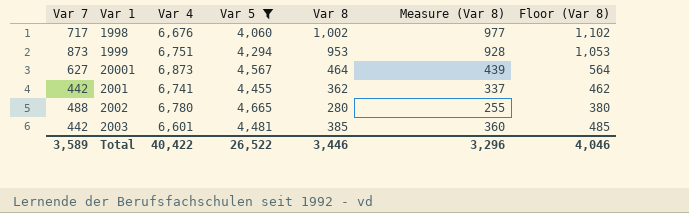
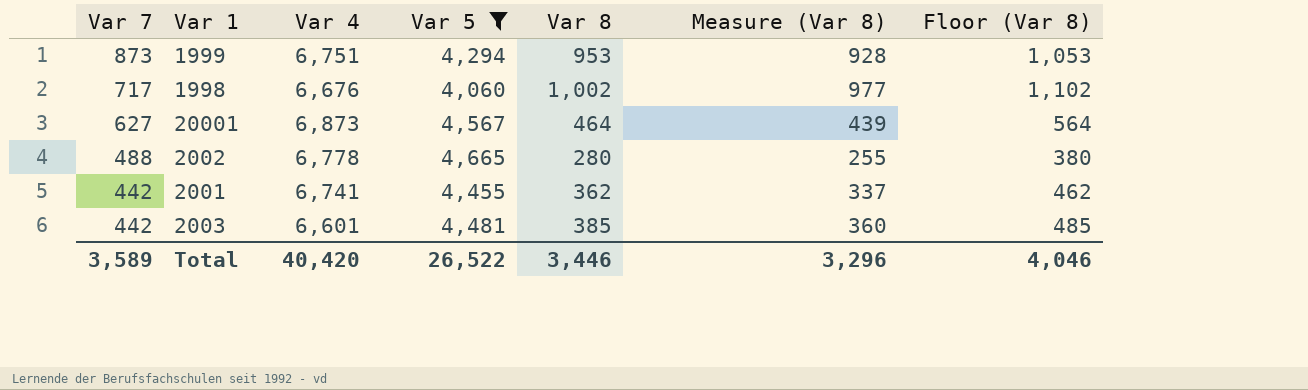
row order: none -> Var 7 descending
2002 | Var 4: 6,780 -> 6,778
Total | Var 4: 40,422 -> 40,420

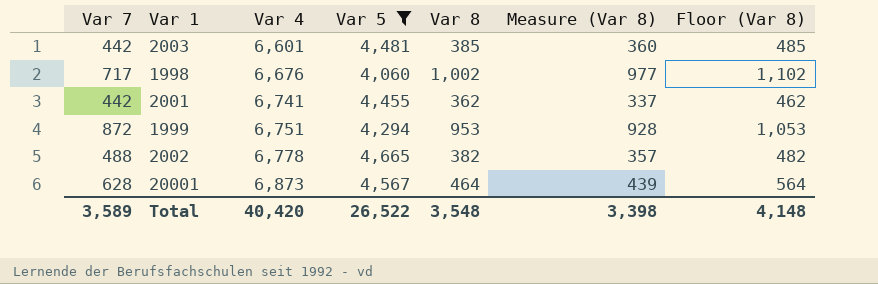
row order: Var 7 descending -> Var 4 ascending
1999 | Var 7: 873 -> 872
2002 | Var 8: 280 -> 382
2002 | Measure (Var 8): 255 -> 357
2002 | Floor (Var 8): 380 -> 482
20001 | Var 7: 627 -> 628
Total | Var 8: 3,446 -> 3,548
Total | Measure (Var 8): 3,296 -> 3,398
Total | Floor (Var 8): 4,046 -> 4,148

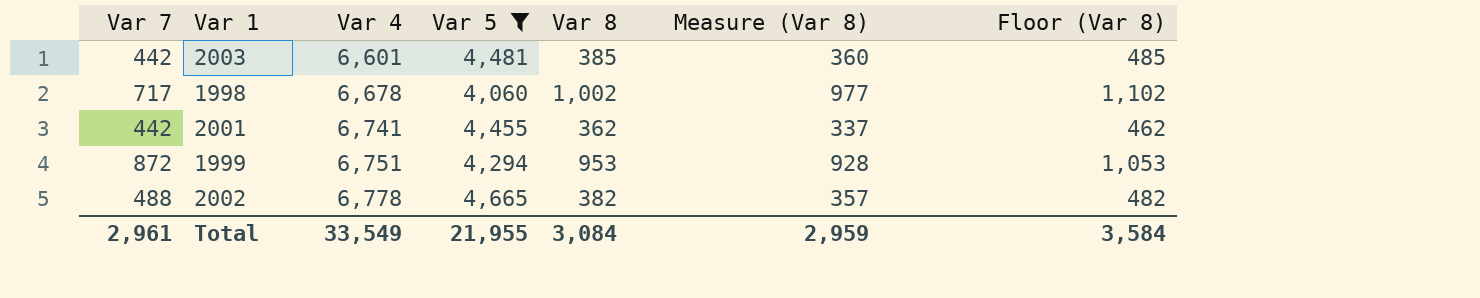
row 20001: 628 | 6,873 | 4,567 | 464 | 439 | 564 -> none
1998 | Var 4: 6,676 -> 6,678
Total | Var 7: 3,589 -> 2,961
Total | Var 4: 40,420 -> 33,549
Total | Var 5: 26,522 -> 21,955
Total | Var 8: 3,548 -> 3,084
Total | Measure (Var 8): 3,398 -> 2,959
Total | Floor (Var 8): 4,148 -> 3,584

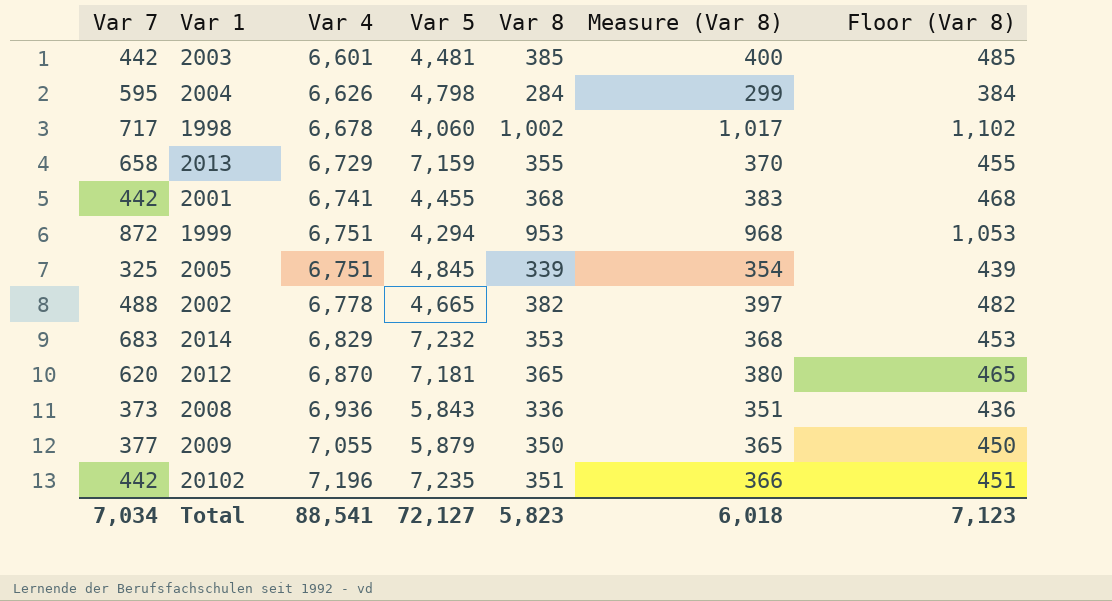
filter: Var 5 <= 4,665 -> none
column Measure (Var 8) | formula: [Var 8] - 25 -> [Var 8] + 15
2001 | Var 8: 362 -> 368
2001 | Floor (Var 8): 462 -> 468
Total | Var 7: 2,961 -> 7,034
Total | Var 4: 33,549 -> 88,541
Total | Var 5: 21,955 -> 72,127
Total | Var 8: 3,084 -> 5,823
Total | Measure (Var 8): 2,959 -> 6,018
Total | Floor (Var 8): 3,584 -> 7,123

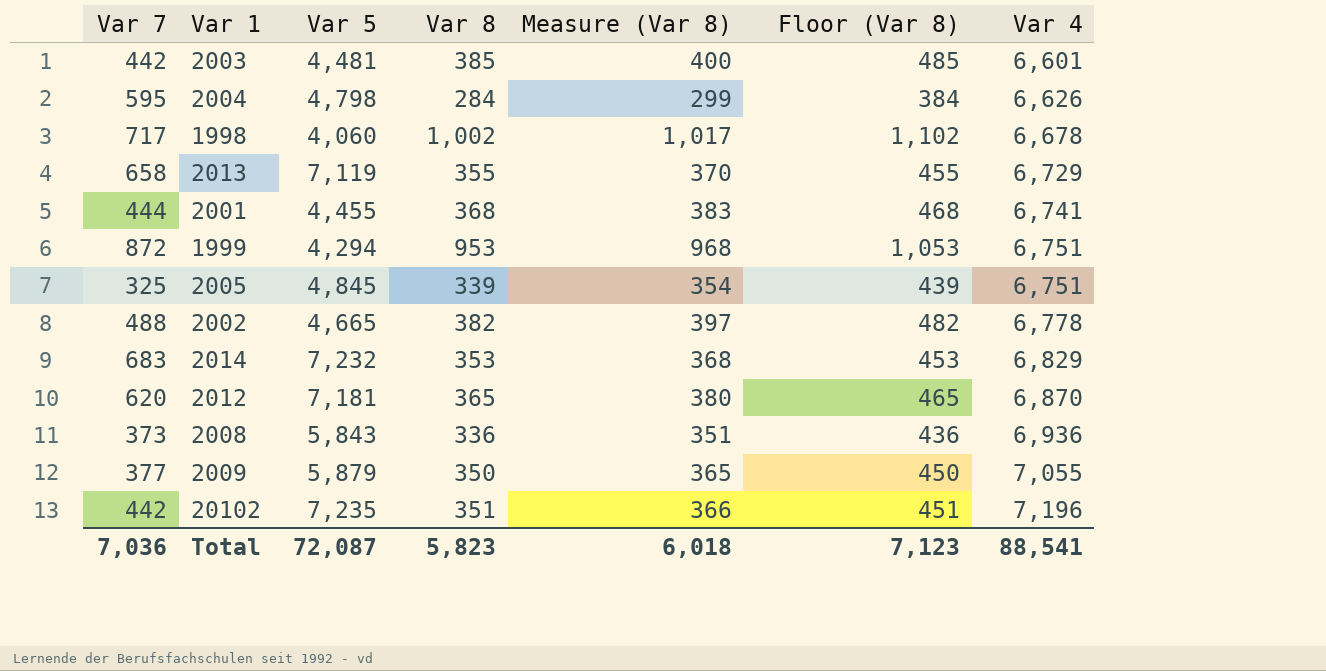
column Var 4 | position: 3 -> 7
2013 | Var 5: 7,159 -> 7,119
2001 | Var 7: 442 -> 444
Total | Var 7: 7,034 -> 7,036
Total | Var 5: 72,127 -> 72,087

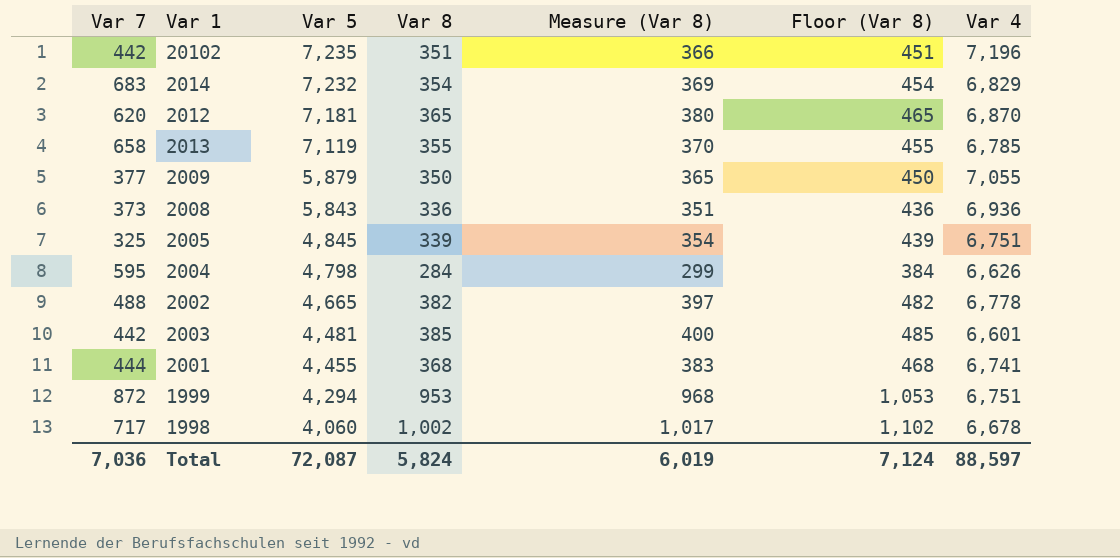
row order: Var 4 ascending -> Var 5 descending
2014 | Var 8: 353 -> 354
2014 | Measure (Var 8): 368 -> 369
2014 | Floor (Var 8): 453 -> 454
2013 | Var 4: 6,729 -> 6,785
Total | Var 8: 5,823 -> 5,824
Total | Measure (Var 8): 6,018 -> 6,019
Total | Floor (Var 8): 7,123 -> 7,124
Total | Var 4: 88,541 -> 88,597

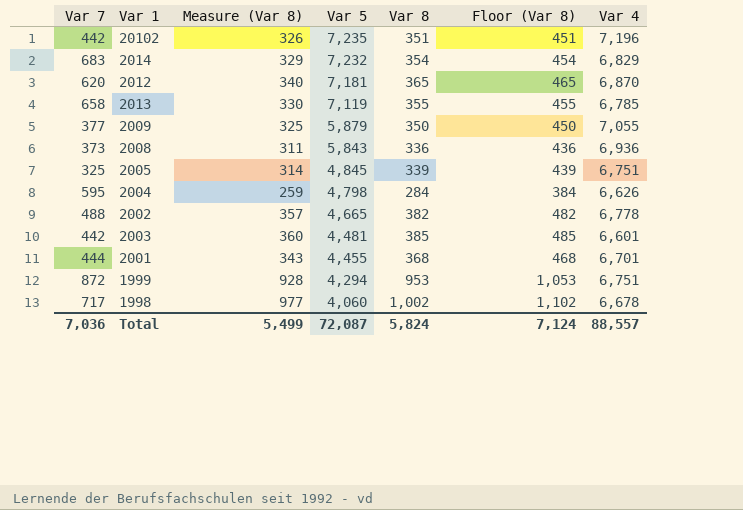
column Measure (Var 8) | formula: [Var 8] + 15 -> [Var 8] - 25
column Measure (Var 8) | position: 5 -> 3
2001 | Var 4: 6,741 -> 6,701
Total | Measure (Var 8): 6,019 -> 5,499
Total | Var 4: 88,597 -> 88,557

